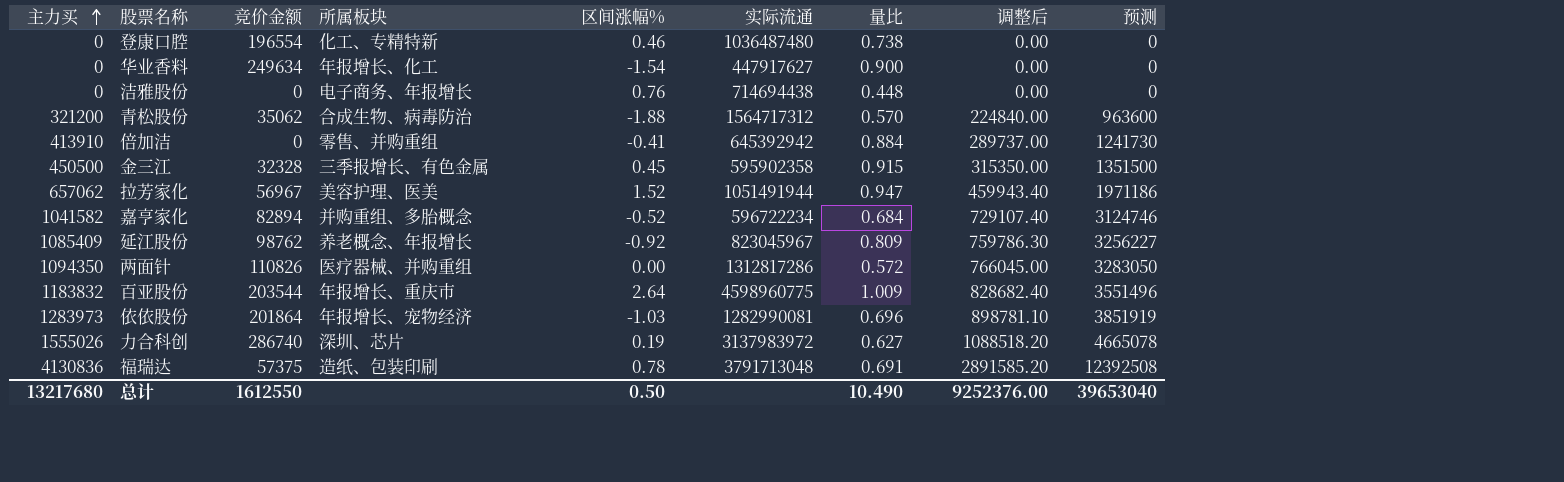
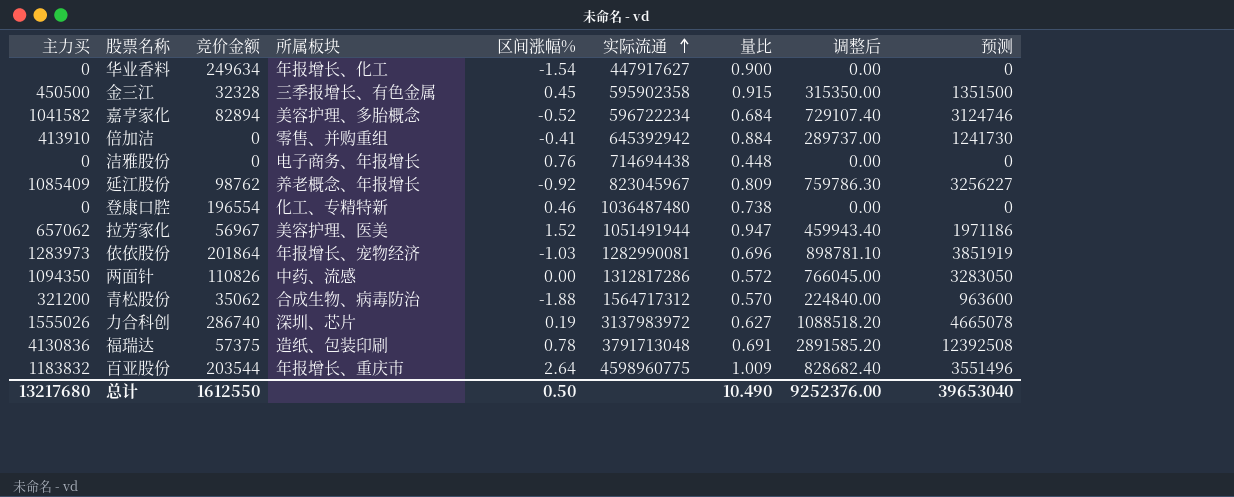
row order: 主力买 ascending -> 实际流通 ascending
嘉亨家化 | 所属板块: 并购重组、多胎概念 -> 美容护理、多胎概念
两面针 | 所属板块: 医疗器械、并购重组 -> 中药、流感

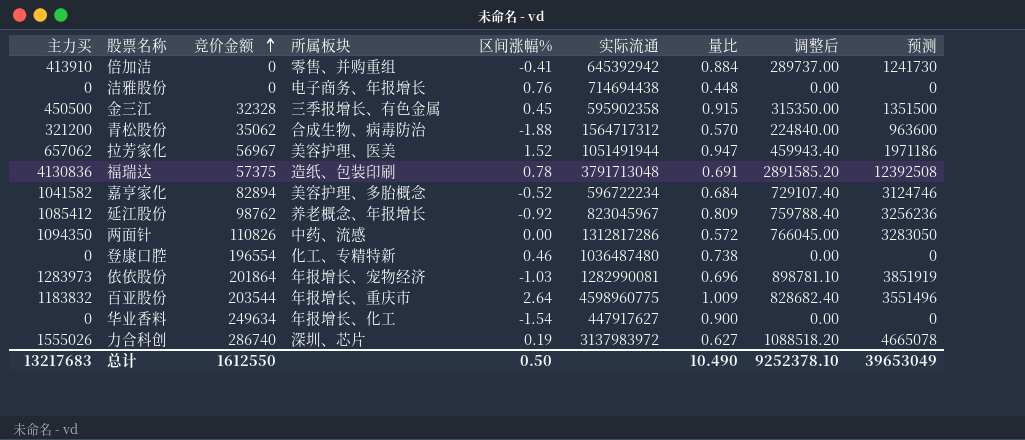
row order: 实际流通 ascending -> 竞价金额 ascending
延江股份 | 主力买: 1085409 -> 1085412
延江股份 | 调整后: 759786.30 -> 759788.40
延江股份 | 预测: 3256227 -> 3256236
总计 | 主力买: 13217680 -> 13217683
总计 | 调整后: 9252376.00 -> 9252378.10
总计 | 预测: 39653040 -> 39653049

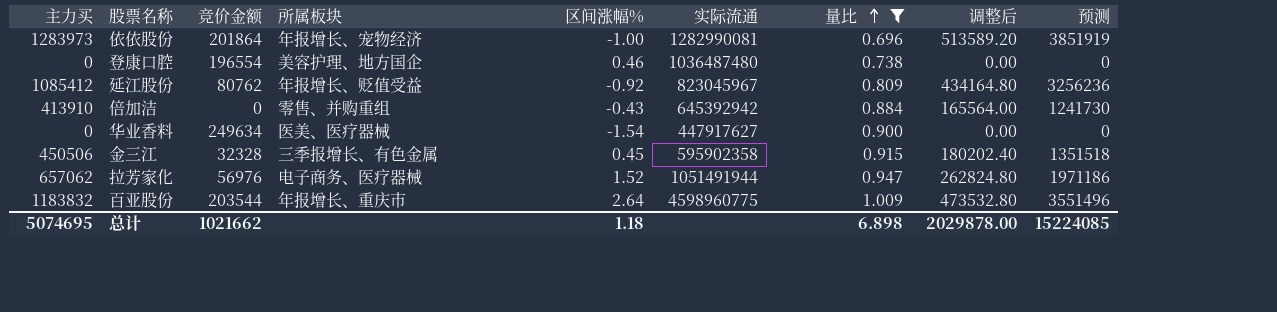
filter: none -> 量比 >= 0.696
row order: 竞价金额 ascending -> 量比 ascending
column 调整后 | formula: [主力买] * 0.7 -> [主力买] * 0.4
依依股份 | 区间涨幅%: -1.03 -> -1.00
登康口腔 | 所属板块: 化工、专精特新 -> 美容护理、地方国企
延江股份 | 竞价金额: 98762 -> 80762
延江股份 | 所属板块: 养老概念、年报增长 -> 年报增长、贬值受益
倍加洁 | 区间涨幅%: -0.41 -> -0.43
华业香料 | 所属板块: 年报增长、化工 -> 医美、医疗器械
金三江 | 主力买: 450500 -> 450506
金三江 | 预测: 1351500 -> 1351518
拉芳家化 | 竞价金额: 56967 -> 56976
拉芳家化 | 所属板块: 美容护理、医美 -> 电子商务、医疗器械
总计 | 主力买: 13217683 -> 5074695
总计 | 竞价金额: 1612550 -> 1021662
总计 | 区间涨幅%: 0.50 -> 1.18
总计 | 量比: 10.490 -> 6.898
总计 | 调整后: 9252378.10 -> 2029878.00
总计 | 预测: 39653049 -> 15224085

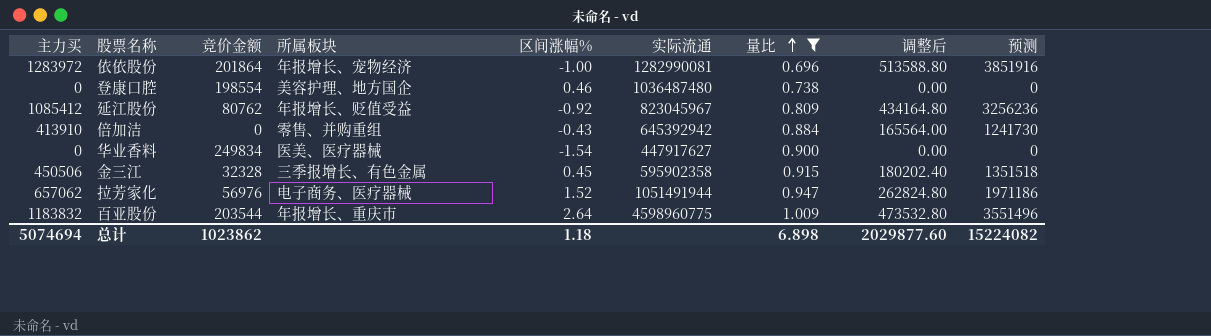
依依股份 | 主力买: 1283973 -> 1283972
依依股份 | 调整后: 513589.20 -> 513588.80
依依股份 | 预测: 3851919 -> 3851916
登康口腔 | 竞价金额: 196554 -> 198554
华业香料 | 竞价金额: 249634 -> 249834
总计 | 主力买: 5074695 -> 5074694
总计 | 竞价金额: 1021662 -> 1023862
总计 | 调整后: 2029878.00 -> 2029877.60
总计 | 预测: 15224085 -> 15224082

